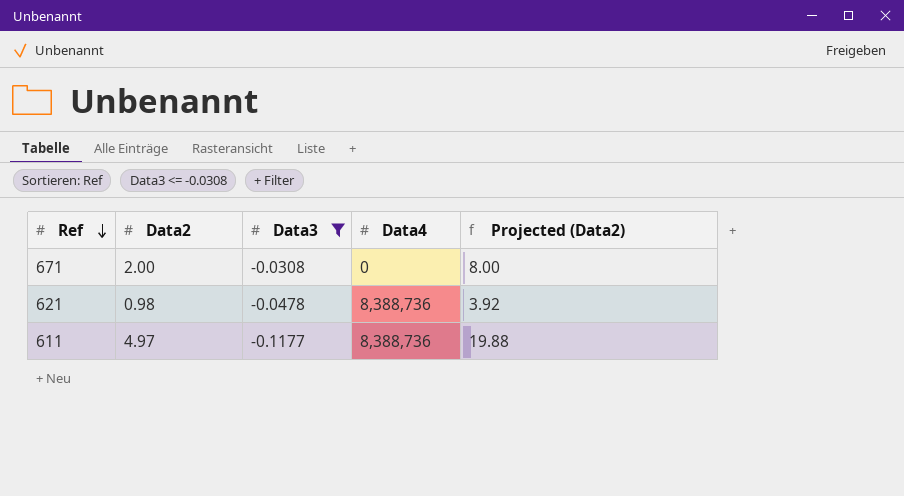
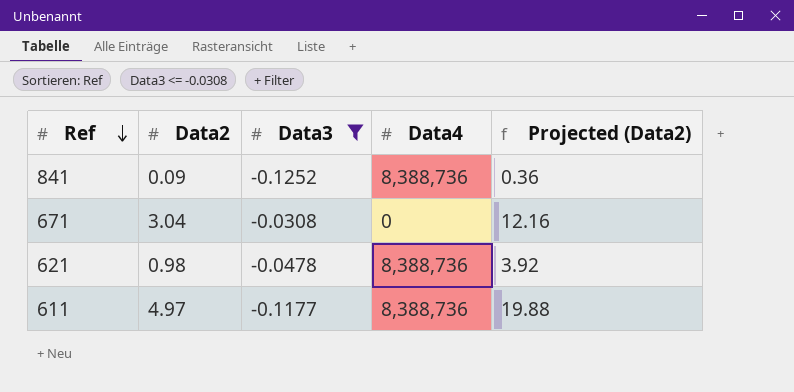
row 841: none -> 0.09 | -0.1252 | 8,388,736 | 0.36
671 | Data2: 2.00 -> 3.04
671 | Projected (Data2): 8.00 -> 12.16

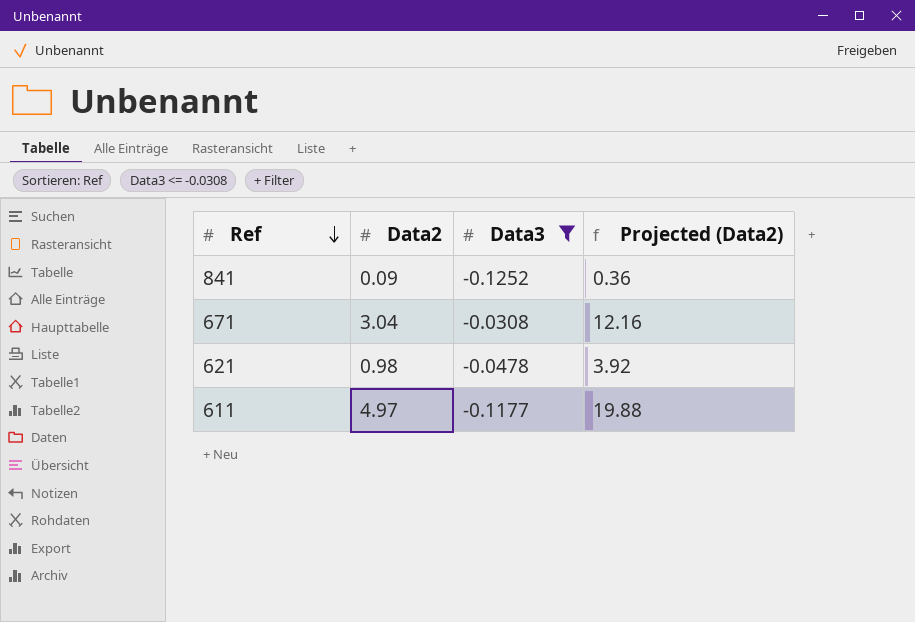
column Data4 | position: 4 -> none

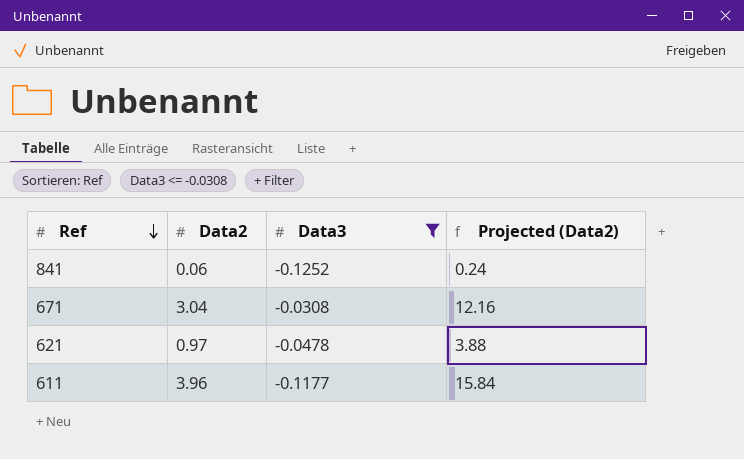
841 | Data2: 0.09 -> 0.06
841 | Projected (Data2): 0.36 -> 0.24
621 | Data2: 0.98 -> 0.97
621 | Projected (Data2): 3.92 -> 3.88
611 | Data2: 4.97 -> 3.96
611 | Projected (Data2): 19.88 -> 15.84

